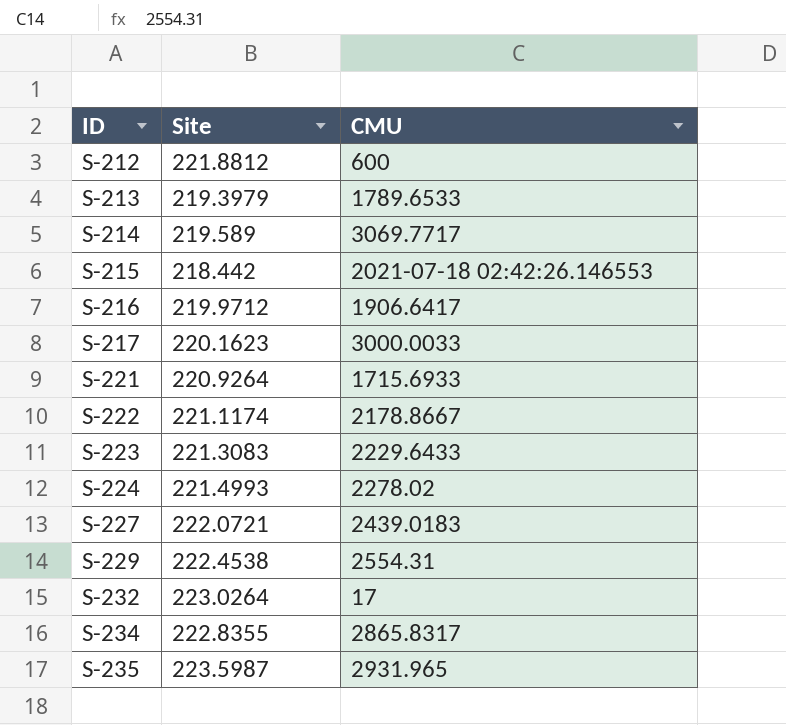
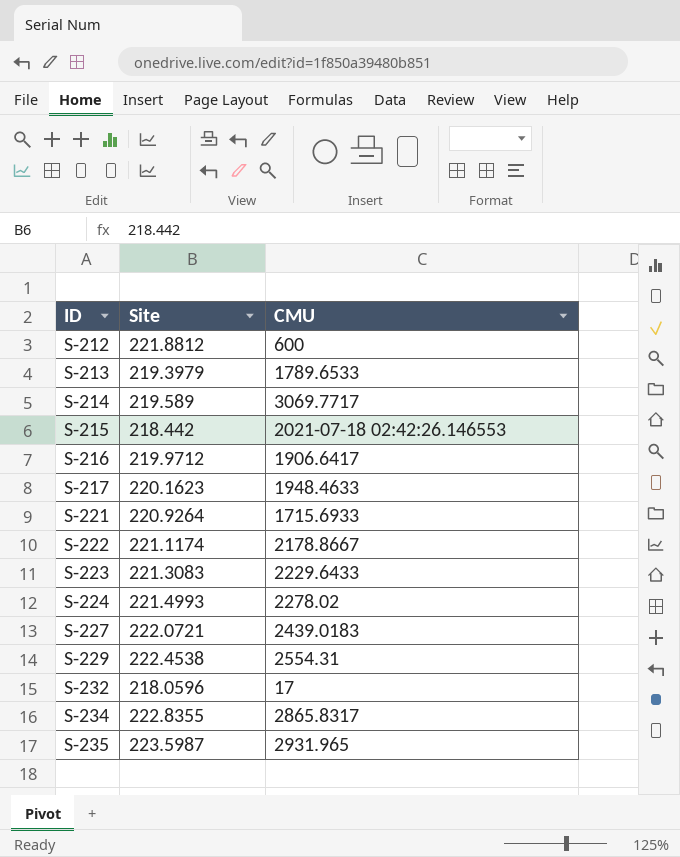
S-217 | CMU: 3000.0033 -> 1948.4633
S-232 | Site: 223.0264 -> 218.0596

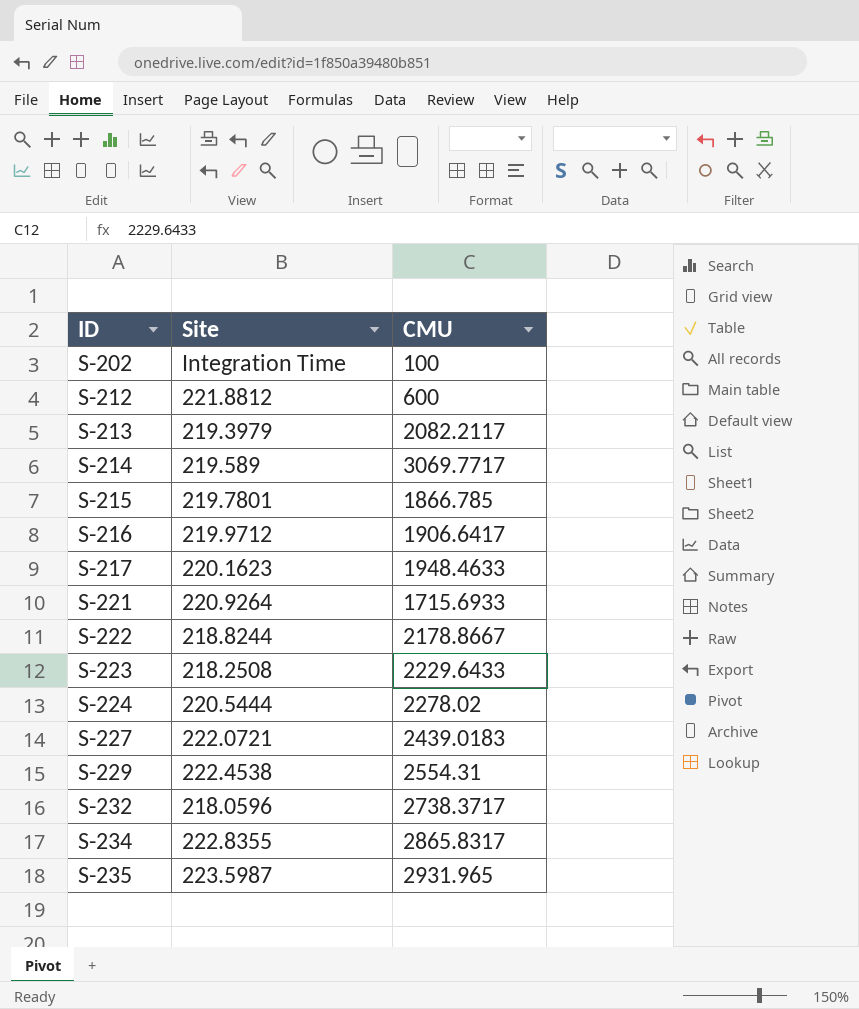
row S-202: none -> Integration Time | 100
S-213 | CMU: 1789.6533 -> 2082.2117
S-215 | Site: 218.442 -> 219.7801
S-215 | CMU: 2021-07-18 02:42:26.146553 -> 1866.785
S-222 | Site: 221.1174 -> 218.8244
S-223 | Site: 221.3083 -> 218.2508
S-224 | Site: 221.4993 -> 220.5444
S-232 | CMU: 17 -> 2738.3717

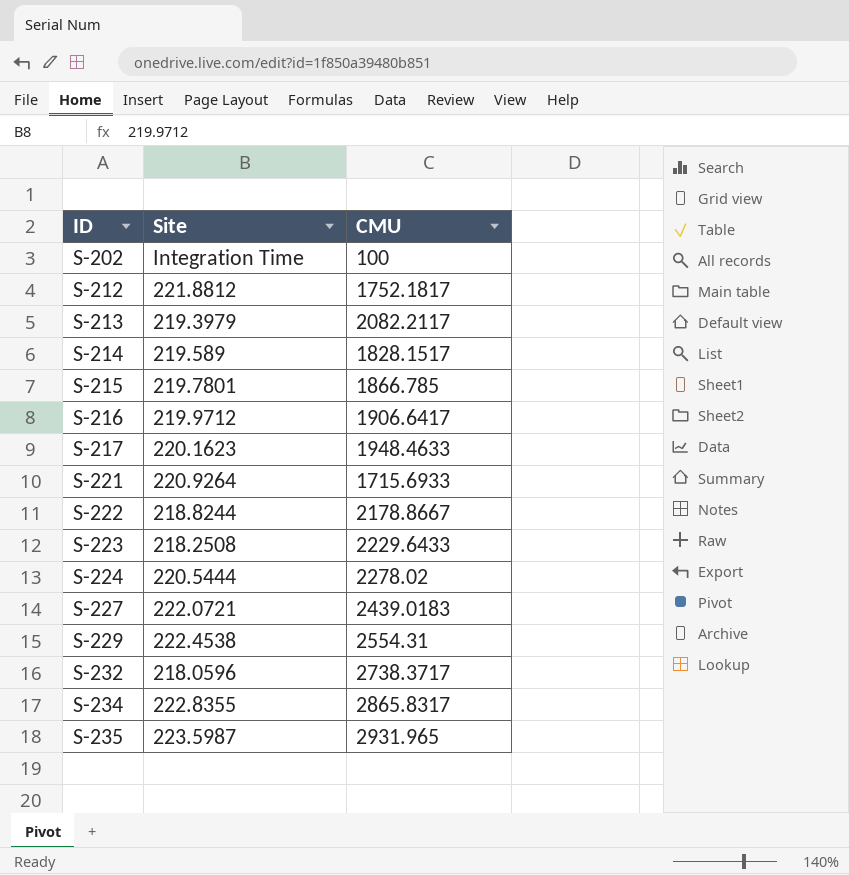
S-212 | CMU: 600 -> 1752.1817
S-214 | CMU: 3069.7717 -> 1828.1517

